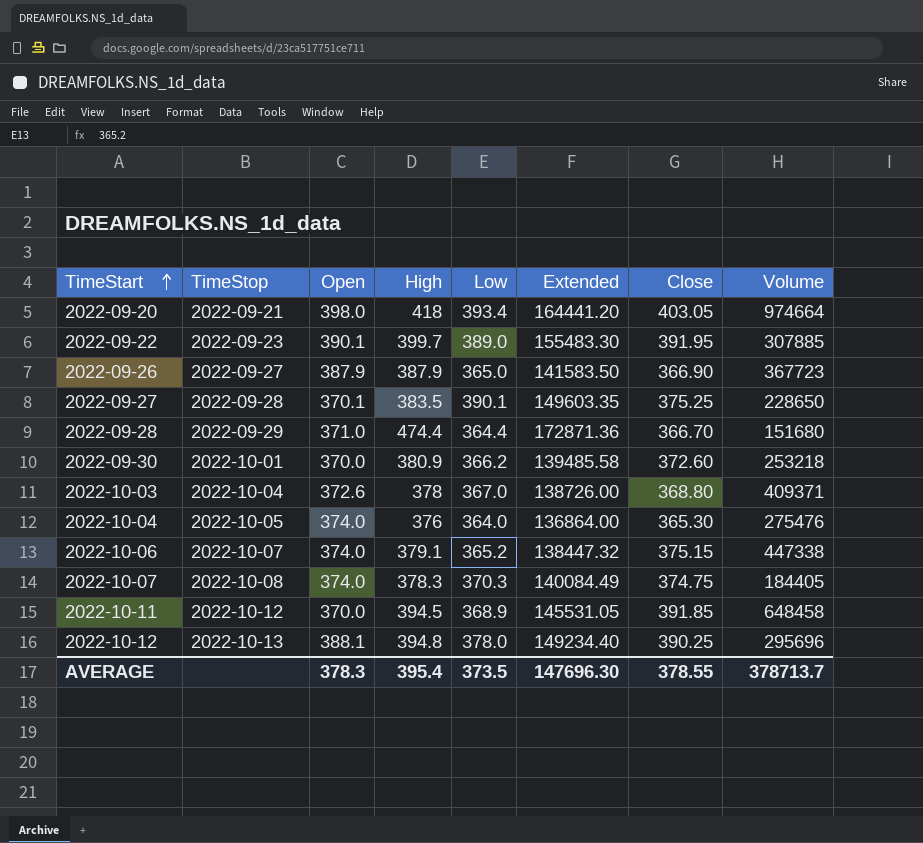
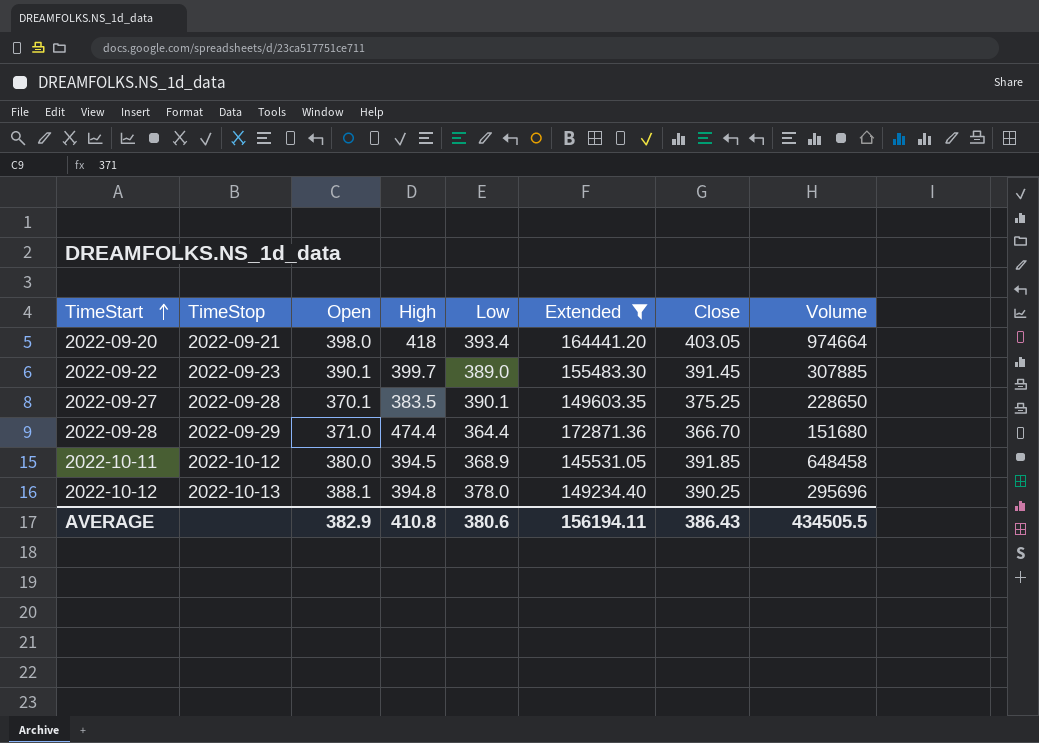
filter: none -> Extended >= 145531.05
2022-09-22 | Close: 391.95 -> 391.45
2022-10-11 | Open: 370.0 -> 380.0
AVERAGE | Open: 378.3 -> 382.9
AVERAGE | High: 395.4 -> 410.8
AVERAGE | Low: 373.5 -> 380.6
AVERAGE | Extended: 147696.30 -> 156194.11
AVERAGE | Close: 378.55 -> 386.43
AVERAGE | Volume: 378713.7 -> 434505.5

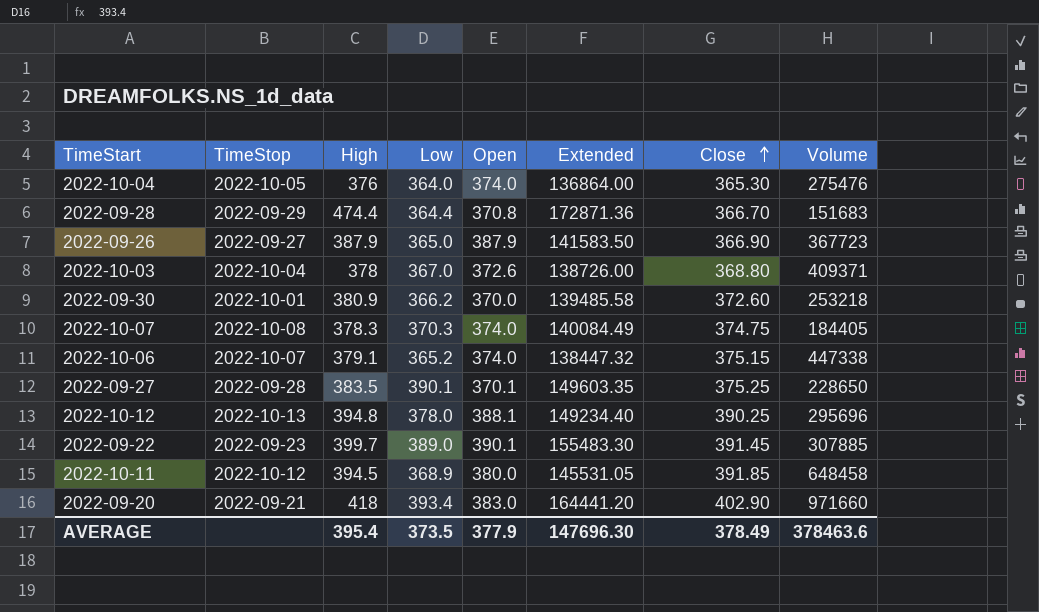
filter: Extended >= 145531.05 -> none
row order: TimeStart ascending -> Close ascending
column Open | position: 3 -> 5
2022-09-28 | Open: 371.0 -> 370.8
2022-09-28 | Volume: 151680 -> 151683
2022-09-20 | Open: 398.0 -> 383.0
2022-09-20 | Close: 403.05 -> 402.90
2022-09-20 | Volume: 974664 -> 971660
AVERAGE | High: 410.8 -> 395.4
AVERAGE | Low: 380.6 -> 373.5
AVERAGE | Open: 382.9 -> 377.9
AVERAGE | Extended: 156194.11 -> 147696.30
AVERAGE | Close: 386.43 -> 378.49
AVERAGE | Volume: 434505.5 -> 378463.6

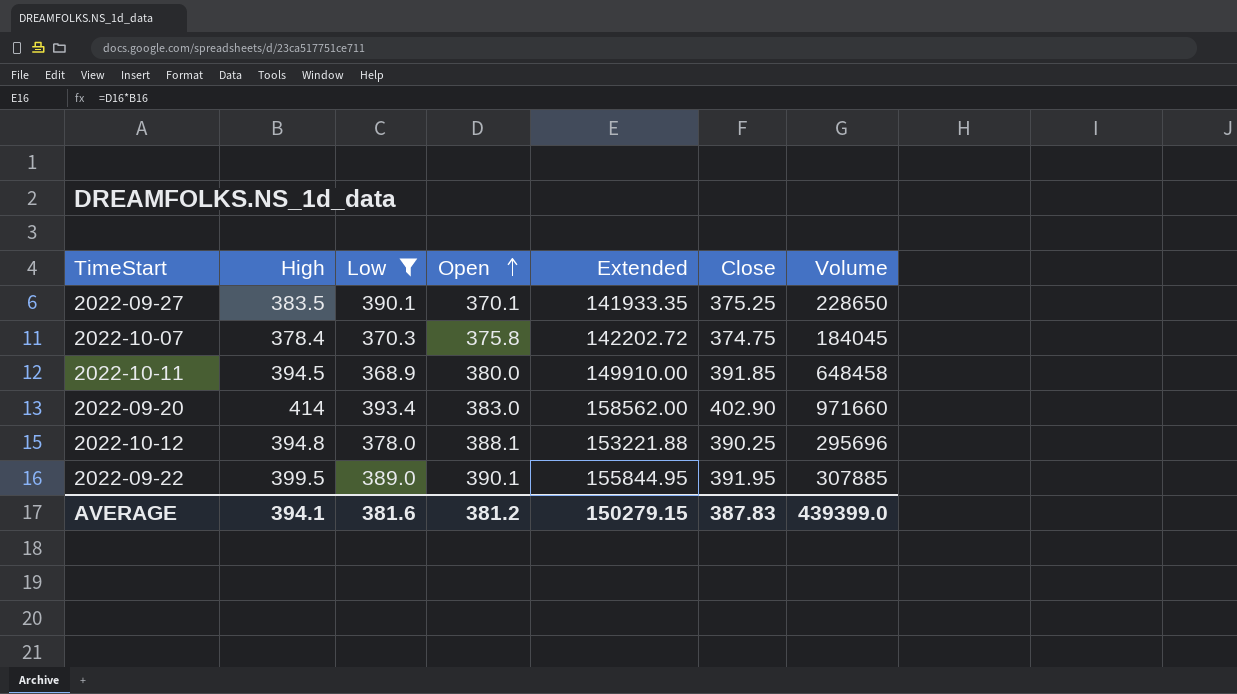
filter: none -> Low >= 368.9
row order: Close ascending -> Open ascending
column TimeStop | position: 2 -> none
column Extended | formula: [High] * [Low] -> [High] * [Open]
2022-10-07 | High: 378.3 -> 378.4
2022-10-07 | Open: 374.0 -> 375.8
2022-10-07 | Volume: 184405 -> 184045
2022-09-20 | High: 418 -> 414
2022-09-22 | High: 399.7 -> 399.5
2022-09-22 | Close: 391.45 -> 391.95
AVERAGE | High: 395.4 -> 394.1
AVERAGE | Low: 373.5 -> 381.6
AVERAGE | Open: 377.9 -> 381.2
AVERAGE | Extended: 147696.30 -> 150279.15
AVERAGE | Close: 378.49 -> 387.83
AVERAGE | Volume: 378463.6 -> 439399.0

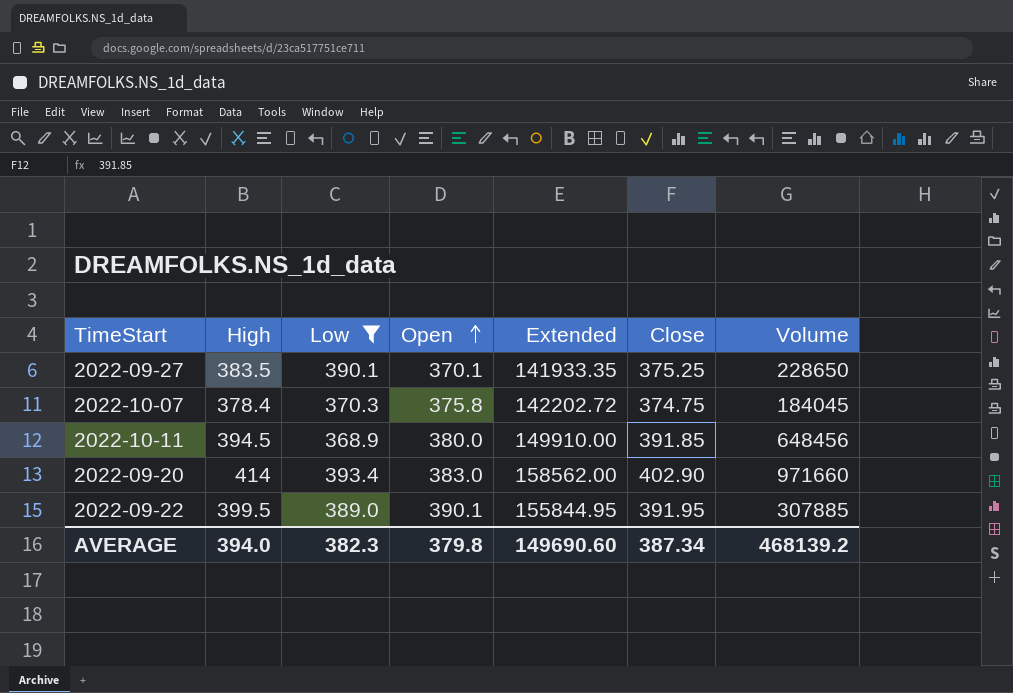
row 2022-10-12: 394.8 | 378.0 | 388.1 | 153221.88 | 390.25 | 295696 -> none
2022-10-11 | Volume: 648458 -> 648456
AVERAGE | High: 394.1 -> 394.0
AVERAGE | Low: 381.6 -> 382.3
AVERAGE | Open: 381.2 -> 379.8
AVERAGE | Extended: 150279.15 -> 149690.60
AVERAGE | Close: 387.83 -> 387.34
AVERAGE | Volume: 439399.0 -> 468139.2

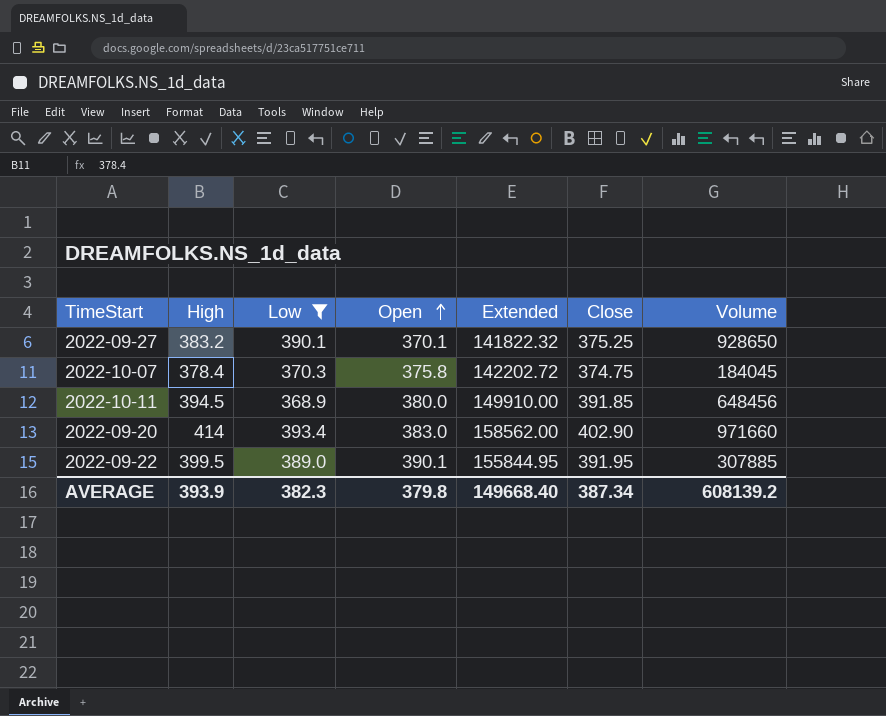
2022-09-27 | High: 383.5 -> 383.2
2022-09-27 | Extended: 141933.35 -> 141822.32
2022-09-27 | Volume: 228650 -> 928650
AVERAGE | High: 394.0 -> 393.9
AVERAGE | Extended: 149690.60 -> 149668.40
AVERAGE | Volume: 468139.2 -> 608139.2

